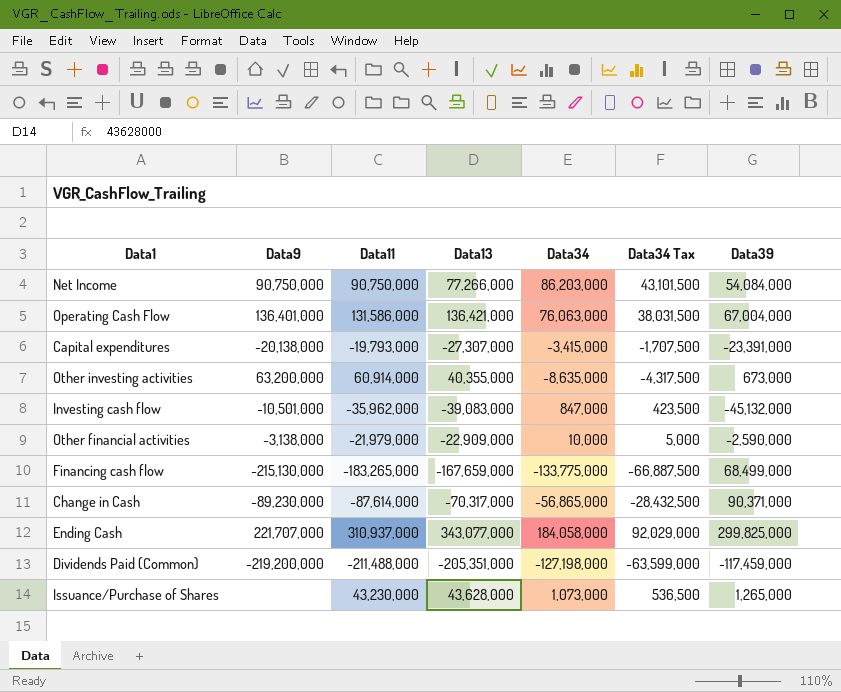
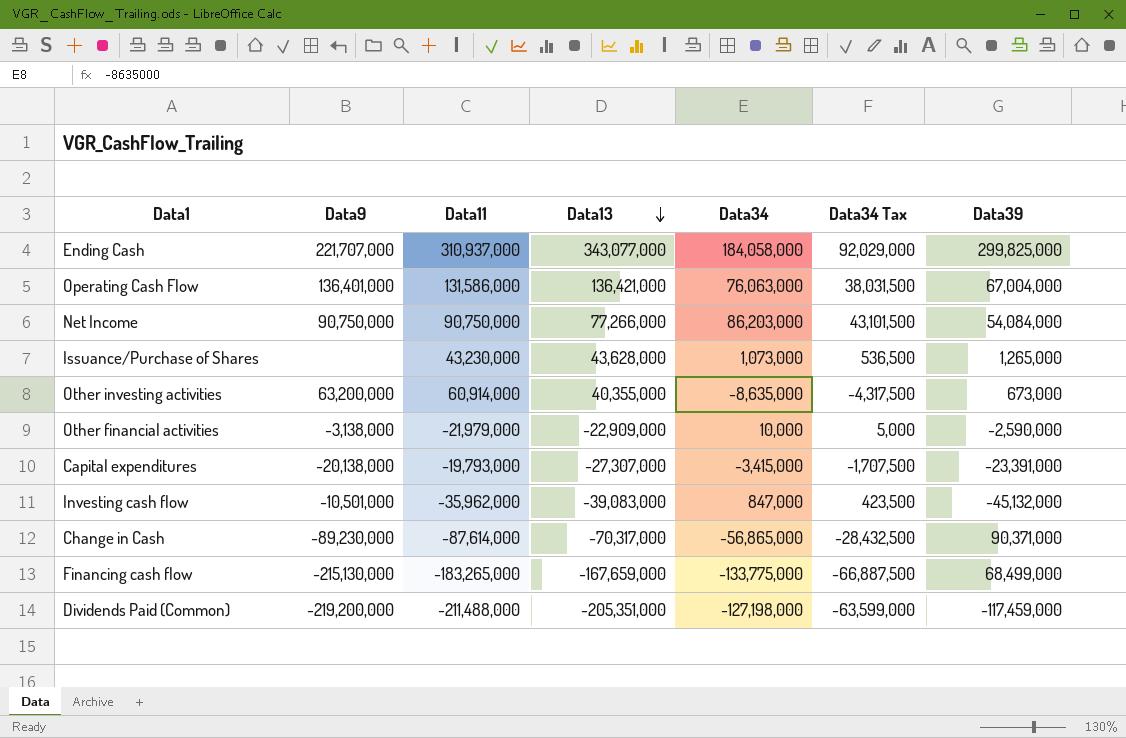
row order: none -> Data13 descending

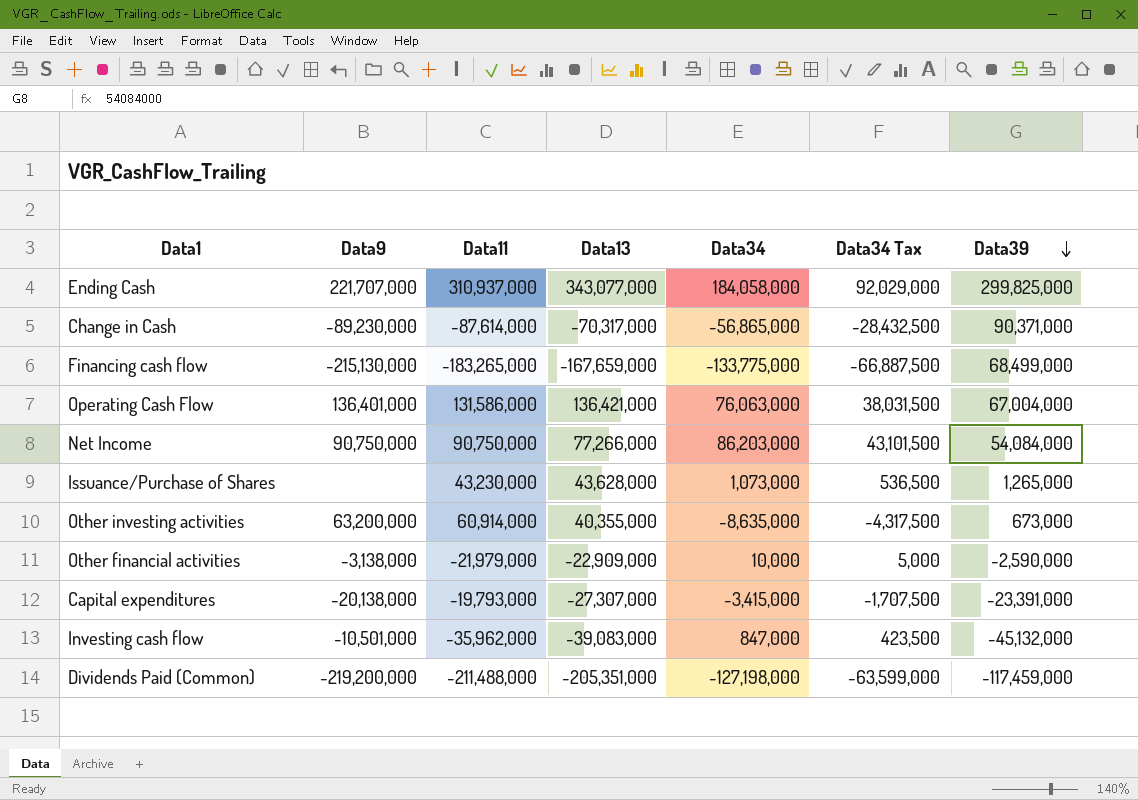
row order: Data13 descending -> Data39 descending

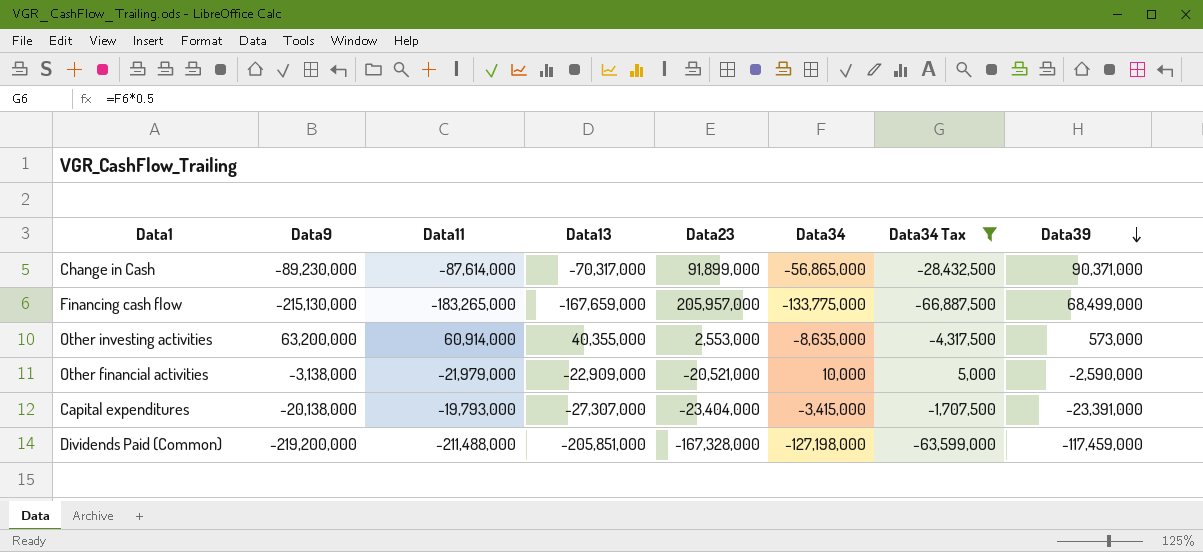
filter: none -> Data34 Tax <= 5,000
column Data23 | position: none -> 5
Other investing activities | Data39: 673,000 -> 573,000
Dividends Paid (Common) | Data13: -205,351,000 -> -205,851,000

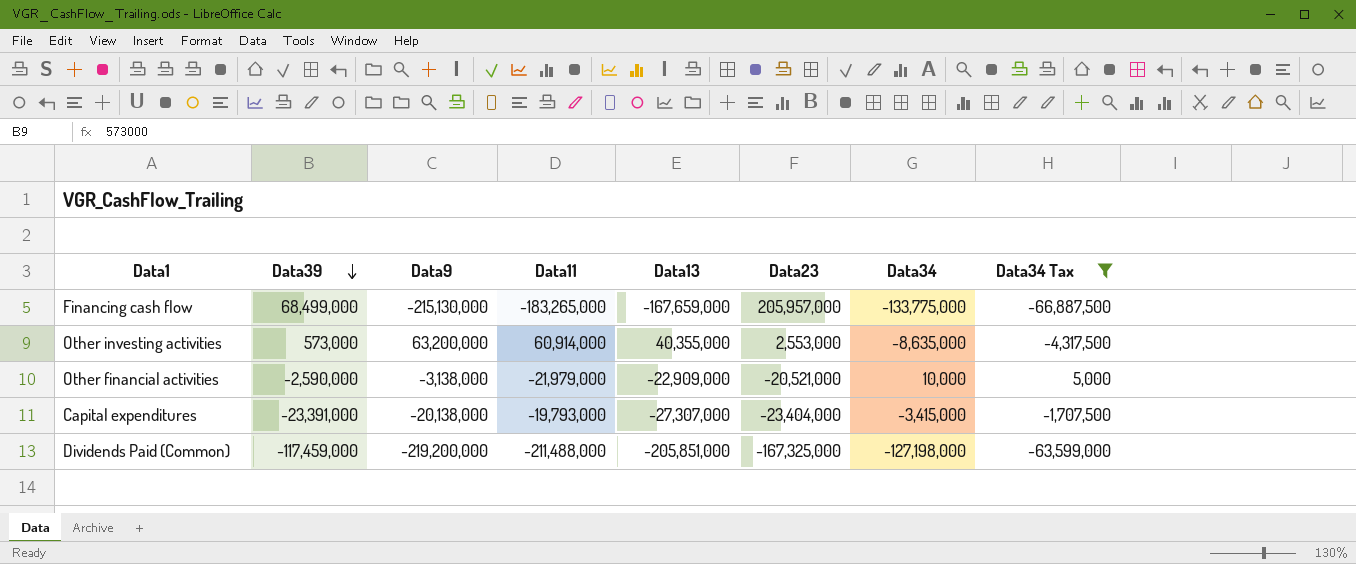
column Data39 | position: 8 -> 2
row Change in Cash: -89,230,000 | -87,614,000 | -70,317,000 | 91,899,000 | -56,865,000 | -28,432,500 | 90,371,000 -> none
Dividends Paid (Common) | Data23: -167,328,000 -> -167,325,000

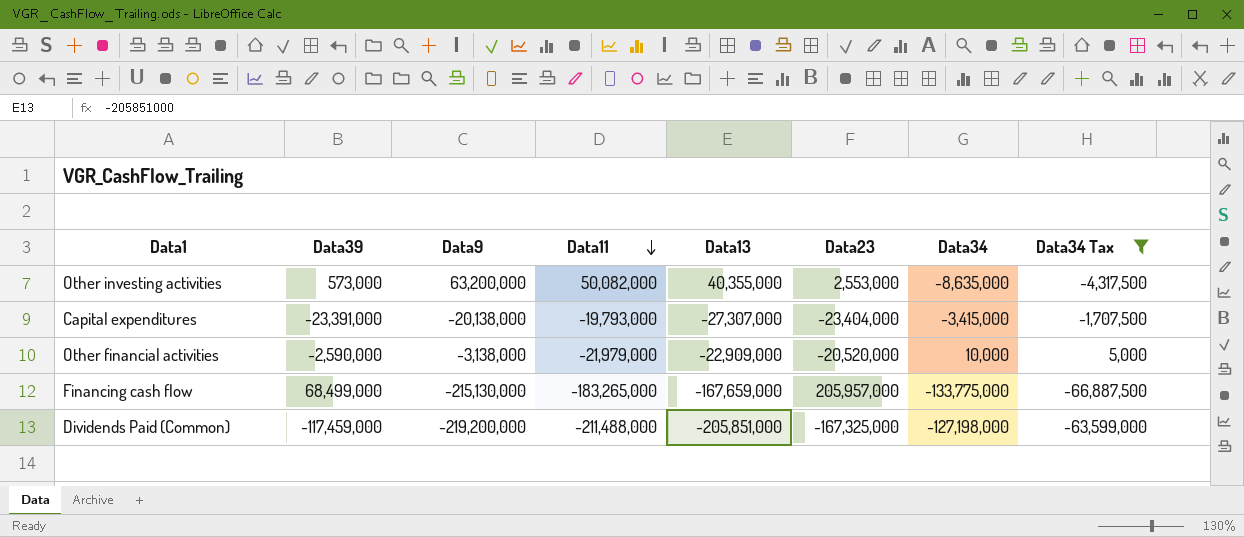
row order: Data39 descending -> Data11 descending
Other investing activities | Data11: 60,914,000 -> 50,082,000
Other financial activities | Data23: -20,521,000 -> -20,520,000

